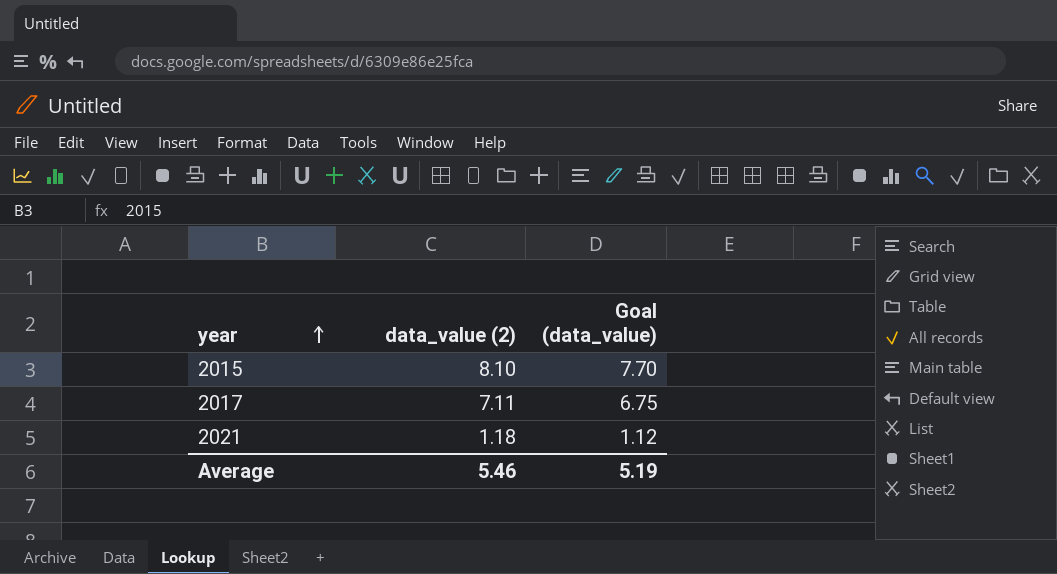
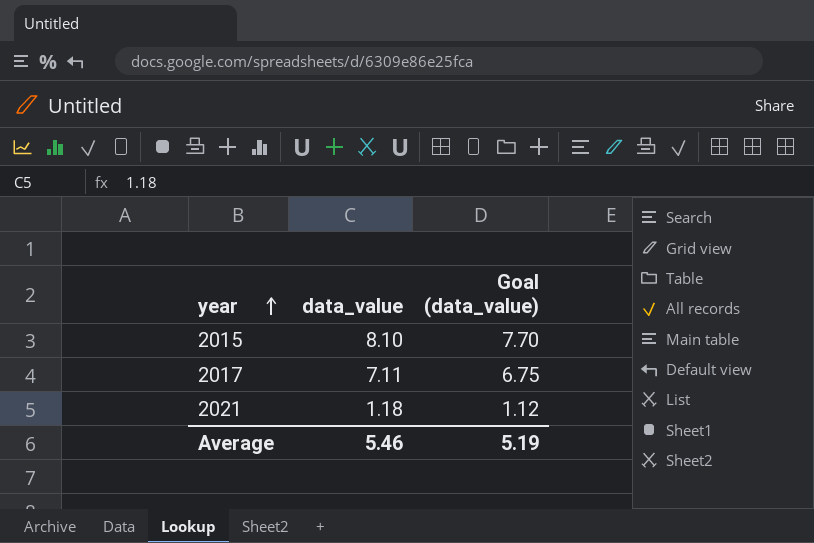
column name: data_value (2) -> data_value

